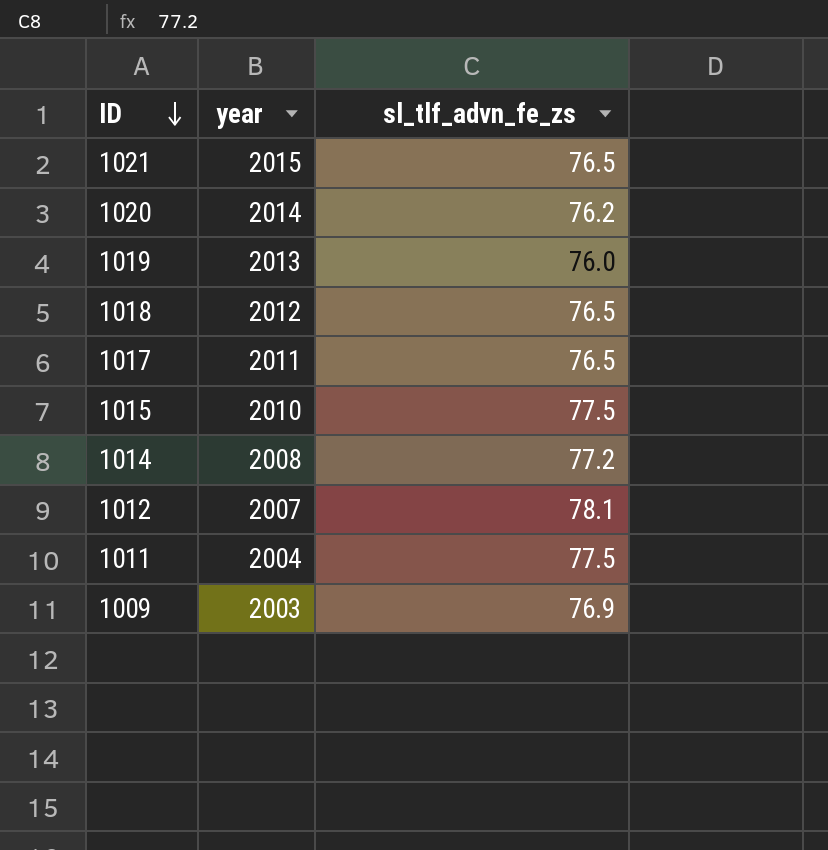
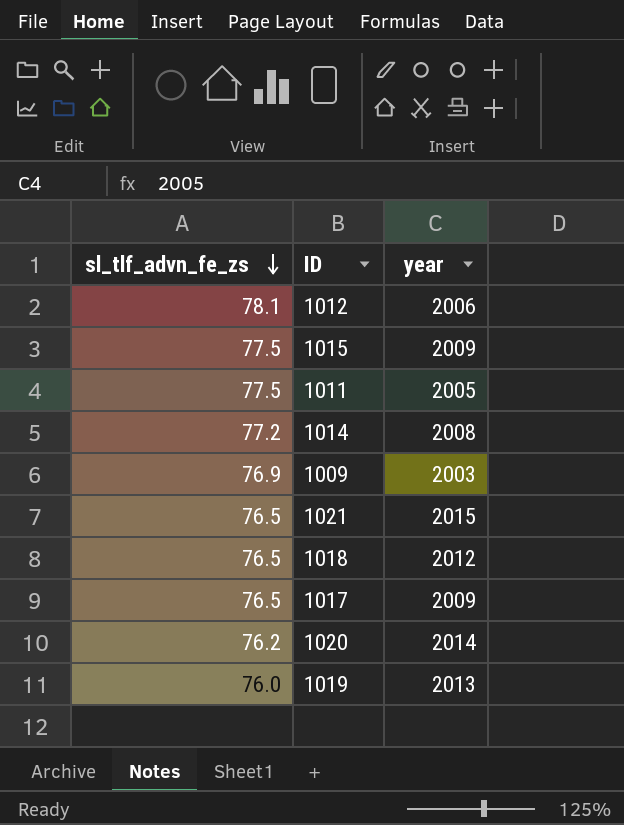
row order: ID descending -> sl_tlf_advn_fe_zs descending
column sl_tlf_advn_fe_zs | position: 3 -> 1
1012 | year: 2007 -> 2006
1015 | year: 2010 -> 2009
1011 | year: 2004 -> 2005
1017 | year: 2011 -> 2009

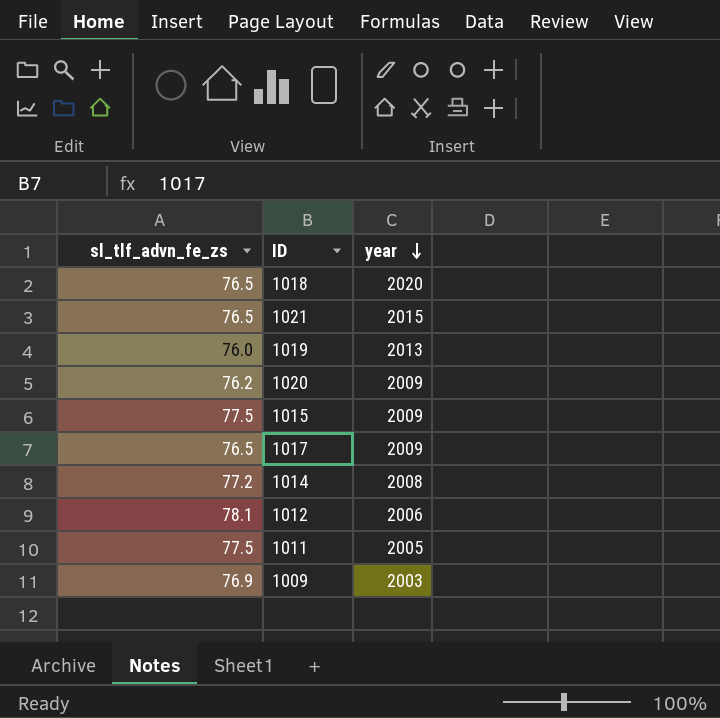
row order: sl_tlf_advn_fe_zs descending -> year descending
1018 | year: 2012 -> 2020
1020 | year: 2014 -> 2009

